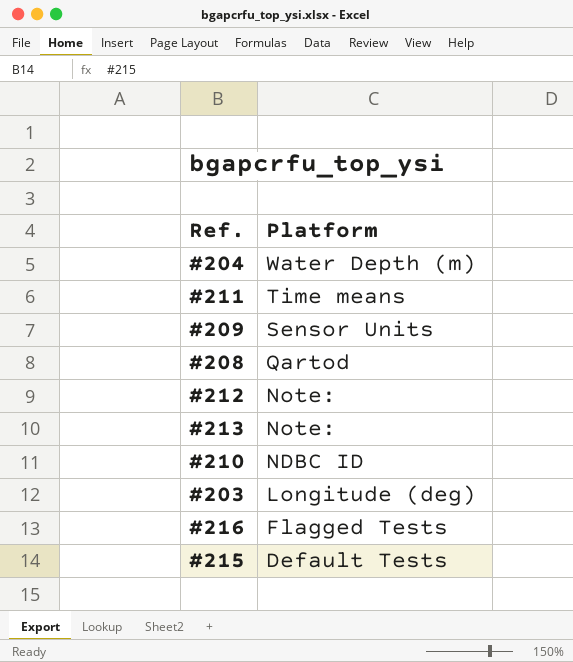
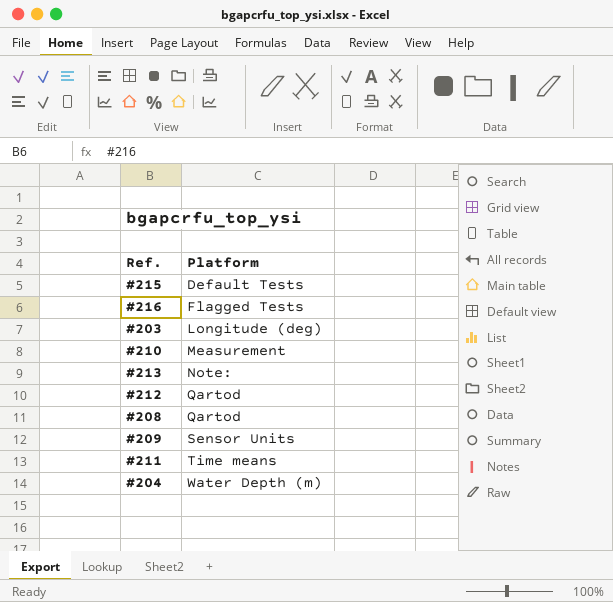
row order: Platform descending -> Platform ascending
#210 | Platform: NDBC ID -> Measurement
#212 | Platform: Note: -> Qartod

